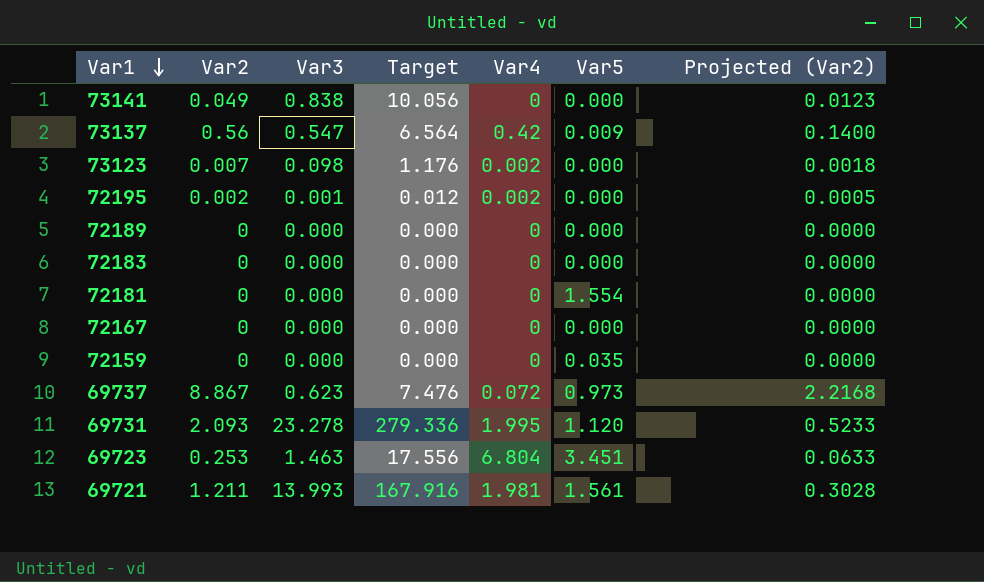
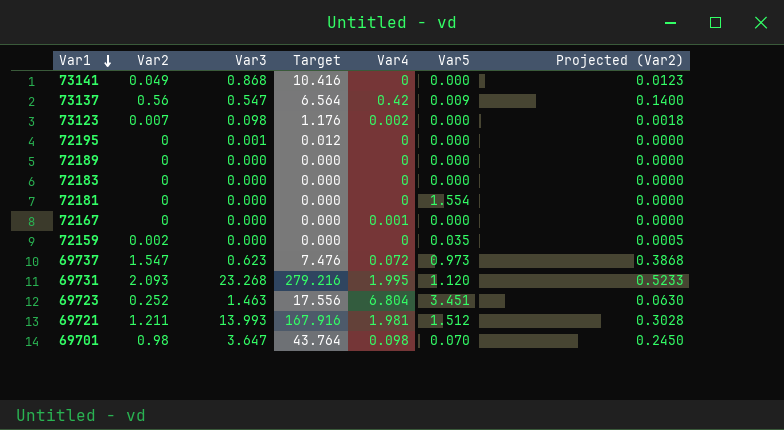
73141 | Var3: 0.838 -> 0.868
73141 | Target: 10.056 -> 10.416
72195 | Var2: 0.002 -> 0
72195 | Var4: 0.002 -> 0
72195 | Projected (Var2): 0.0005 -> 0.0000
72167 | Var4: 0 -> 0.001
72159 | Var2: 0 -> 0.002
72159 | Projected (Var2): 0.0000 -> 0.0005
69737 | Var2: 8.867 -> 1.547
69737 | Projected (Var2): 2.2168 -> 0.3868
69731 | Var3: 23.278 -> 23.268
69731 | Target: 279.336 -> 279.216
69723 | Var2: 0.253 -> 0.252
69723 | Projected (Var2): 0.0633 -> 0.0630
69721 | Var5: 1.561 -> 1.512
row 69701: none -> 0.98 | 3.647 | 43.764 | 0.098 | 0.070 | 0.2450

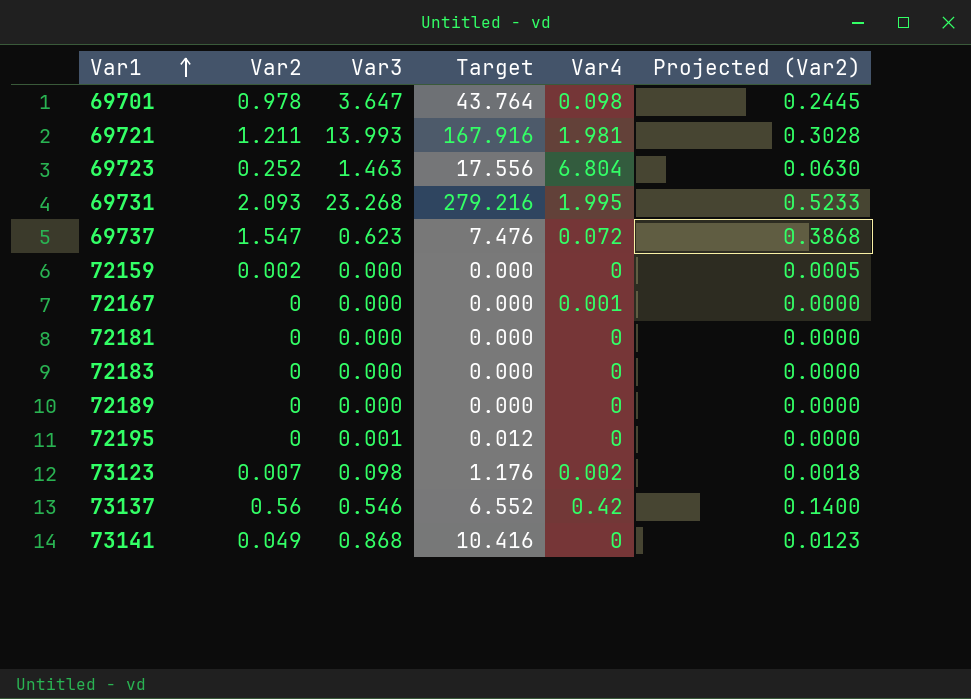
row order: Var1 descending -> Var1 ascending
column Var5 | position: 6 -> none
69701 | Var2: 0.98 -> 0.978
69701 | Projected (Var2): 0.2450 -> 0.2445
73137 | Var3: 0.547 -> 0.546
73137 | Target: 6.564 -> 6.552

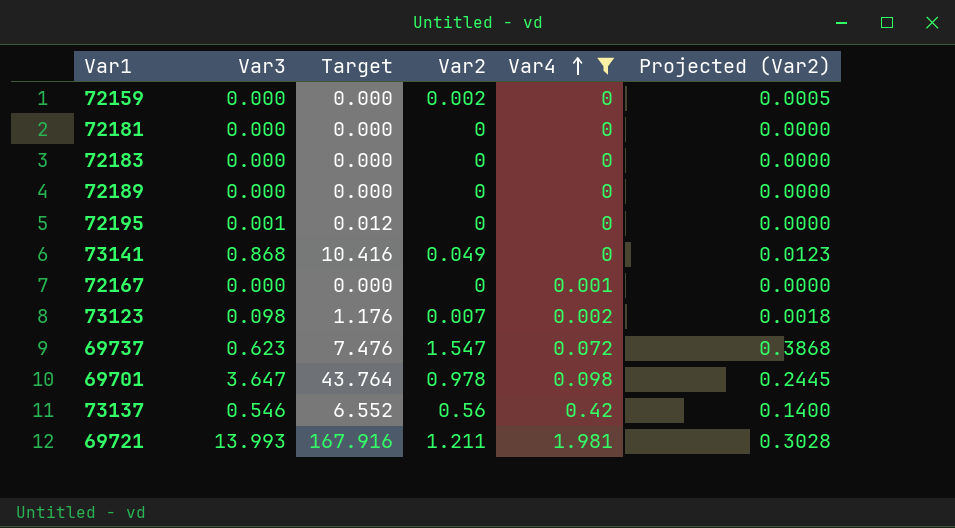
filter: none -> Var4 <= 1.981
row order: Var1 ascending -> Var4 ascending
column Var2 | position: 2 -> 4

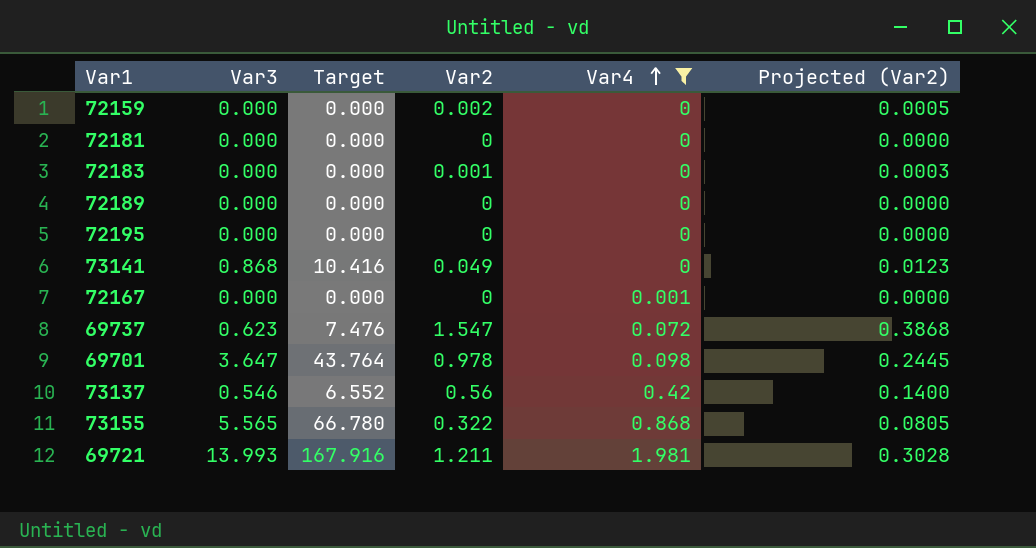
row 73123: 0.098 | 1.176 | 0.007 | 0.002 | 0.0018 -> none
72183 | Var2: 0 -> 0.001
72183 | Projected (Var2): 0.0000 -> 0.0003
72195 | Var3: 0.001 -> 0.000
72195 | Target: 0.012 -> 0.000
row 73155: none -> 5.565 | 66.780 | 0.322 | 0.868 | 0.0805

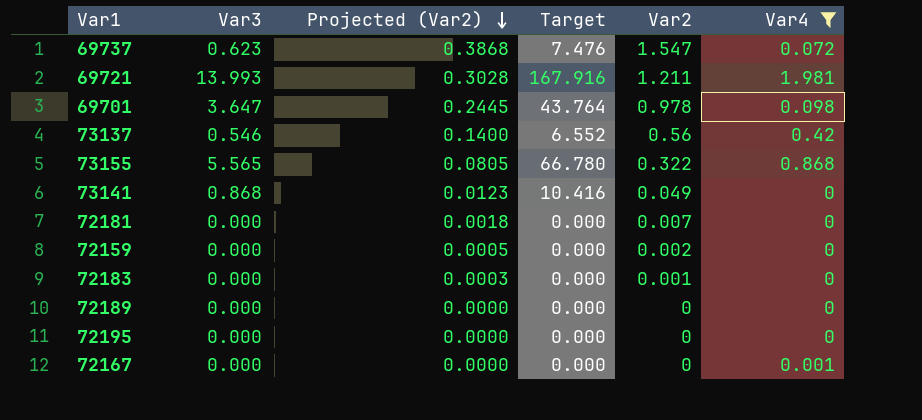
row order: Var4 ascending -> Projected (Var2) descending
column Projected (Var2) | position: 6 -> 3
72181 | Projected (Var2): 0.0000 -> 0.0018
72181 | Var2: 0 -> 0.007

